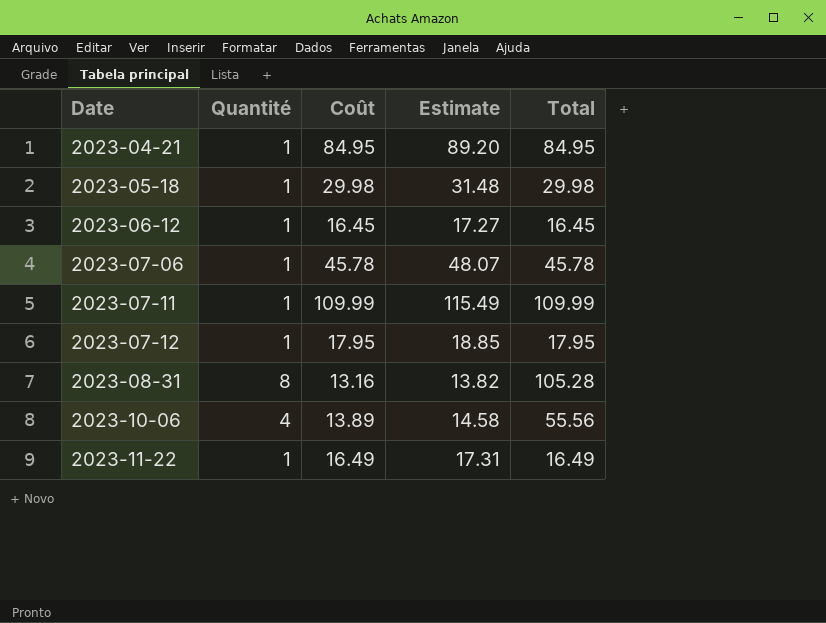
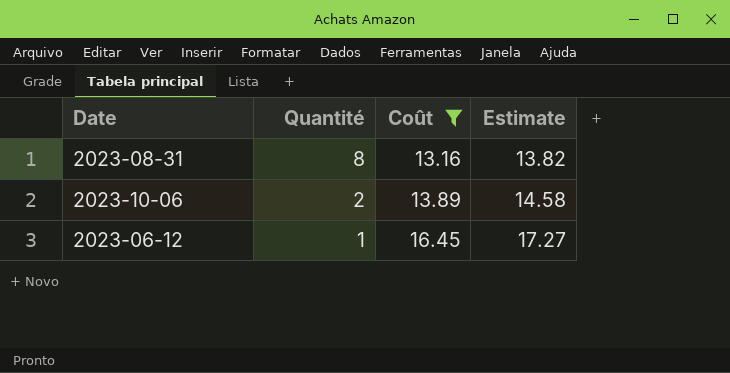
filter: none -> Coût <= 16.45
row order: Date ascending -> Quantité descending
column Total | formula: [Quantité] * [Coût] -> none
2023-10-06 | Quantité: 4 -> 2

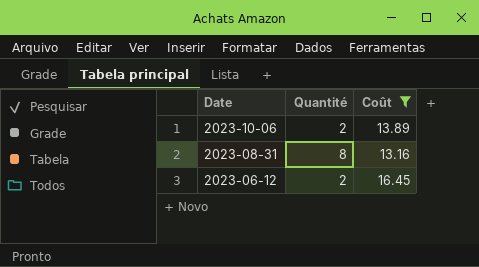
row order: Quantité descending -> Date descending
column Estimate | formula: [Coût] * 1.05 -> none
2023-06-12 | Quantité: 1 -> 2

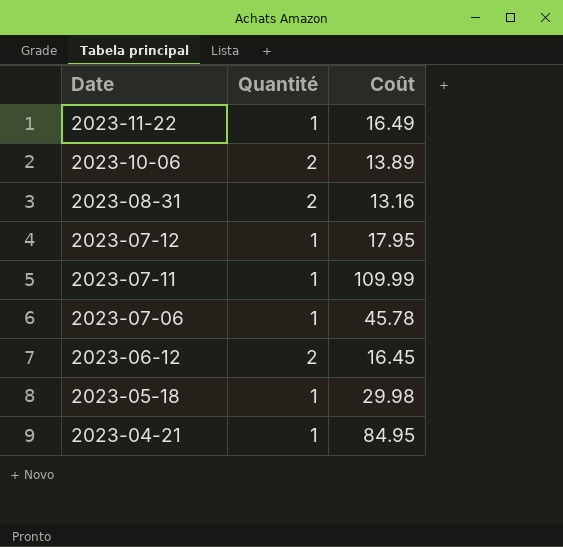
filter: Coût <= 16.45 -> none
2023-08-31 | Quantité: 8 -> 2

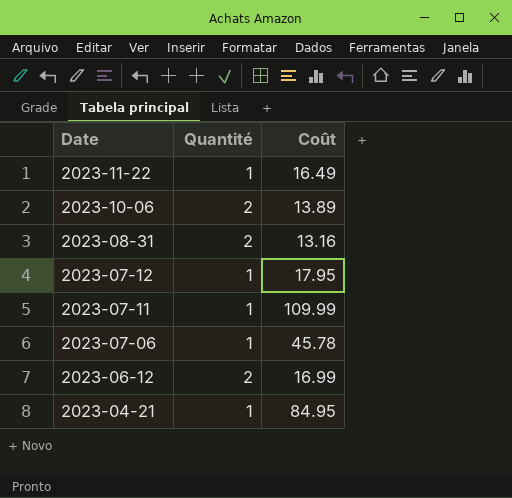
row 2023-05-18: 1 | 29.98 -> none
2023-06-12 | Coût: 16.45 -> 16.99

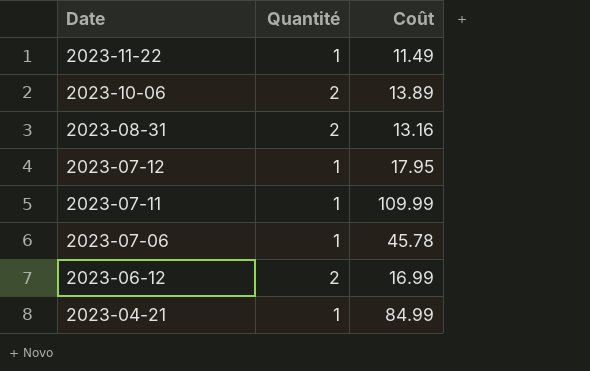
2023-11-22 | Coût: 16.49 -> 11.49
2023-04-21 | Coût: 84.95 -> 84.99

